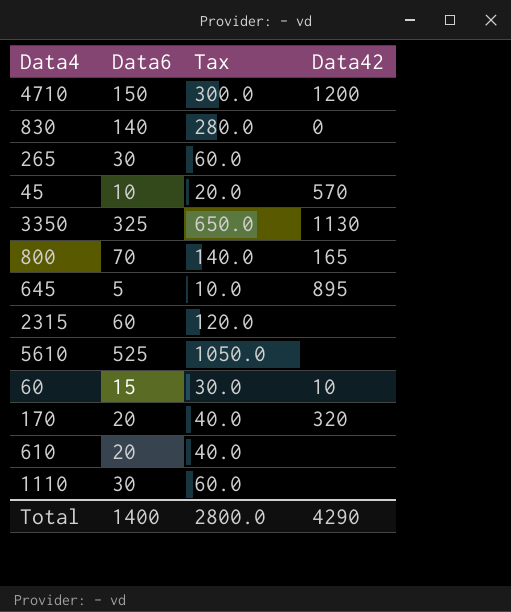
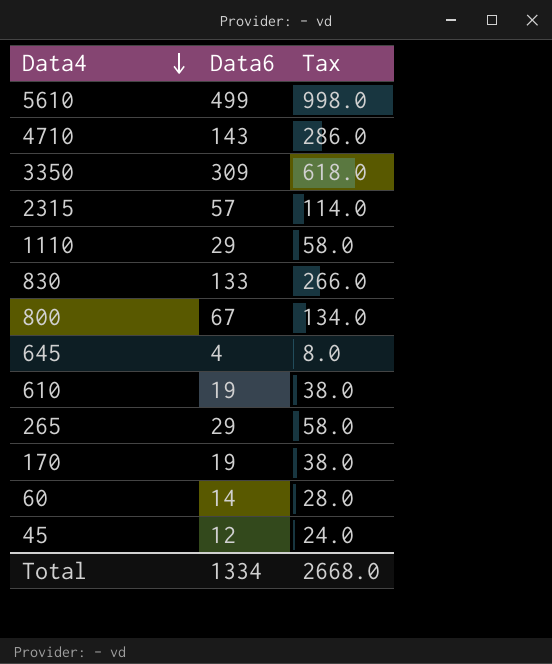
row order: none -> Data4 descending
column Data42 | position: 4 -> none
5610 | Data6: 525 -> 499
5610 | Tax: 1050.0 -> 998.0
4710 | Data6: 150 -> 143
4710 | Tax: 300.0 -> 286.0
3350 | Data6: 325 -> 309
3350 | Tax: 650.0 -> 618.0
2315 | Data6: 60 -> 57
2315 | Tax: 120.0 -> 114.0
1110 | Data6: 30 -> 29
1110 | Tax: 60.0 -> 58.0
830 | Data6: 140 -> 133
830 | Tax: 280.0 -> 266.0
800 | Data6: 70 -> 67
800 | Tax: 140.0 -> 134.0
645 | Data6: 5 -> 4
645 | Tax: 10.0 -> 8.0
610 | Data6: 20 -> 19
610 | Tax: 40.0 -> 38.0
265 | Data6: 30 -> 29
265 | Tax: 60.0 -> 58.0
170 | Data6: 20 -> 19
170 | Tax: 40.0 -> 38.0
60 | Data6: 15 -> 14
60 | Tax: 30.0 -> 28.0
45 | Data6: 10 -> 12
45 | Tax: 20.0 -> 24.0
Total | Data6: 1400 -> 1334
Total | Tax: 2800.0 -> 2668.0

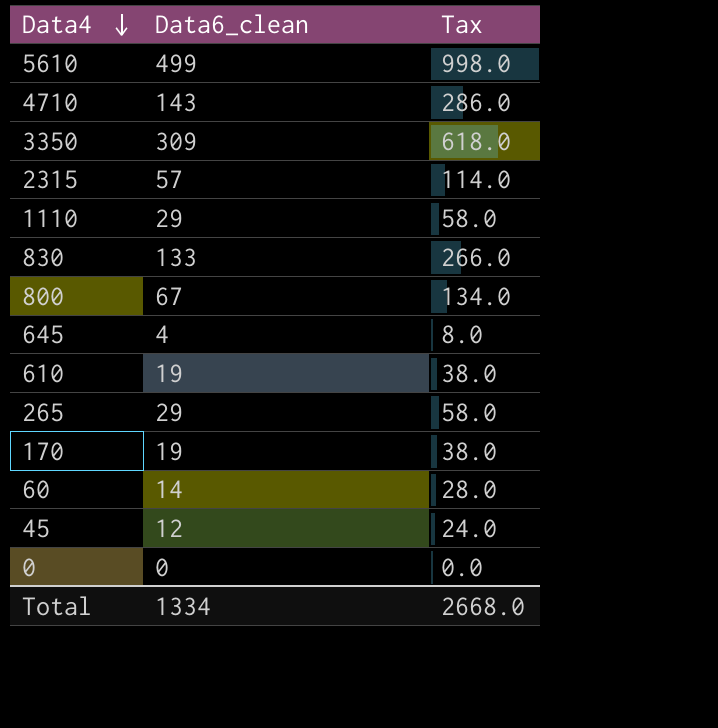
column name: Data6 -> Data6_clean
row 0: none -> 0 | 0.0

